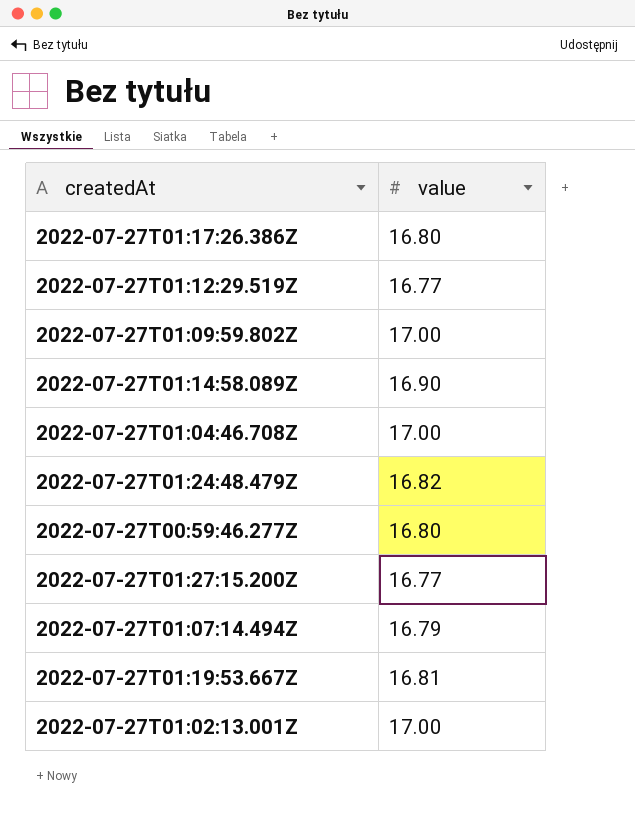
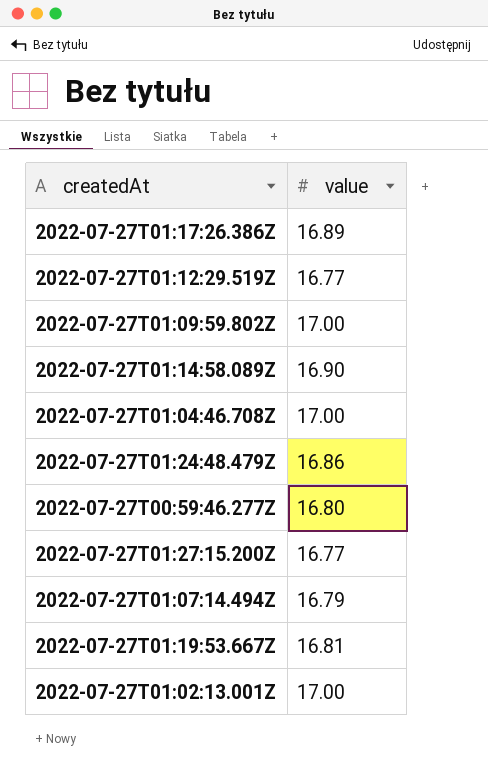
2022-07-27T01:17:26.386Z | value: 16.80 -> 16.89
2022-07-27T01:24:48.479Z | value: 16.82 -> 16.86

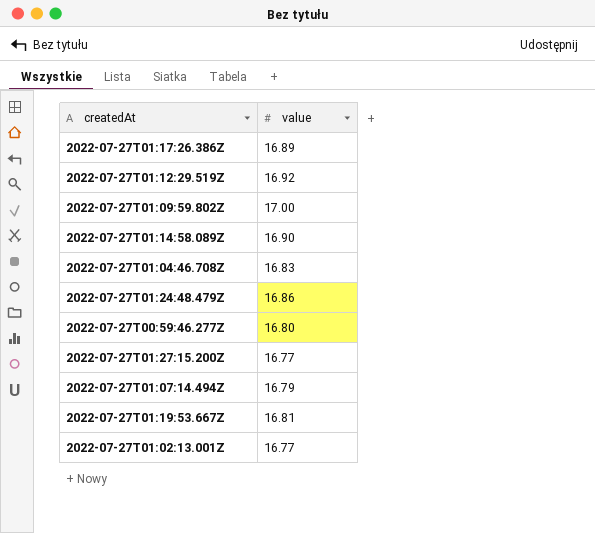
2022-07-27T01:12:29.519Z | value: 16.77 -> 16.92
2022-07-27T01:04:46.708Z | value: 17.00 -> 16.83
2022-07-27T01:02:13.001Z | value: 17.00 -> 16.77

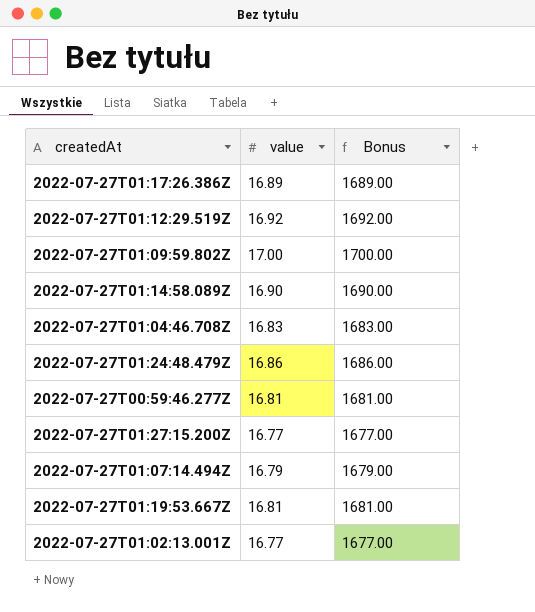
column Bonus | formula: none -> [value] * 100
2022-07-27T00:59:46.277Z | value: 16.80 -> 16.81

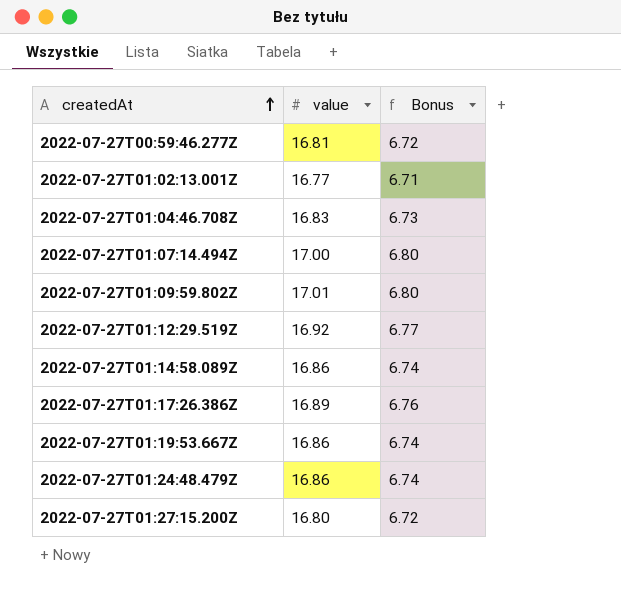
row order: none -> createdAt ascending
column Bonus | formula: [value] * 100 -> [value] * 0.4
2022-07-27T01:07:14.494Z | value: 16.79 -> 17.00
2022-07-27T01:09:59.802Z | value: 17.00 -> 17.01
2022-07-27T01:14:58.089Z | value: 16.90 -> 16.86
2022-07-27T01:19:53.667Z | value: 16.81 -> 16.86
2022-07-27T01:27:15.200Z | value: 16.77 -> 16.80

